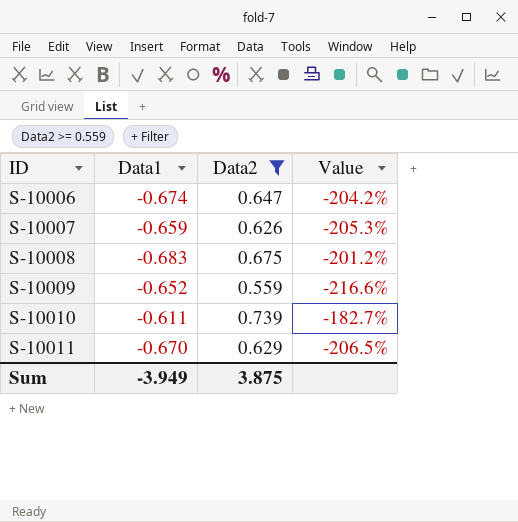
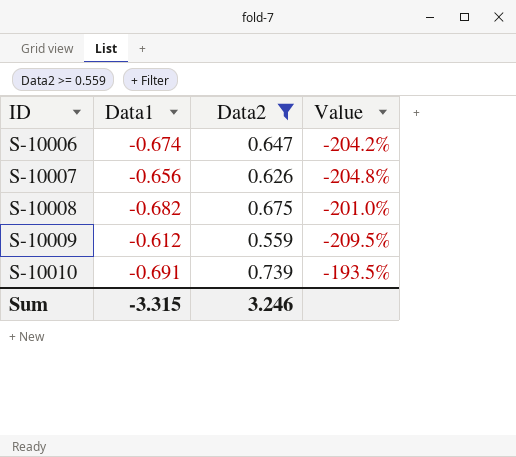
row S-10011: -0.670 | 0.629 | -206.5% -> none
S-10007 | Data1: -0.659 -> -0.656
S-10007 | Value: -205.3% -> -204.8%
S-10008 | Data1: -0.683 -> -0.682
S-10008 | Value: -201.2% -> -201.0%
S-10009 | Data1: -0.652 -> -0.612
S-10009 | Value: -216.6% -> -209.5%
S-10010 | Data1: -0.611 -> -0.691
S-10010 | Value: -182.7% -> -193.5%
Sum | Data1: -3.949 -> -3.315
Sum | Data2: 3.875 -> 3.246

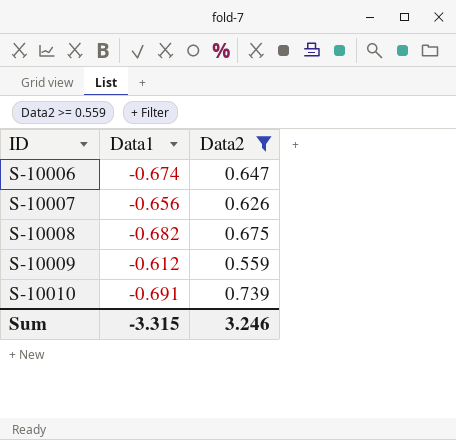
column Value | formula: ([Data1] - [Data2]) / [Data2] -> none

